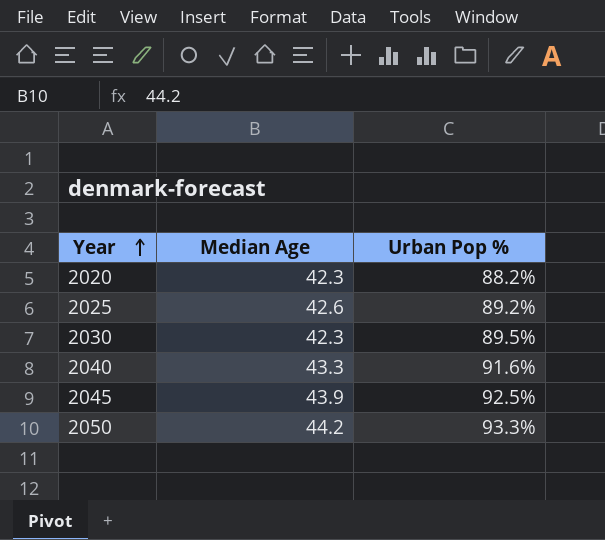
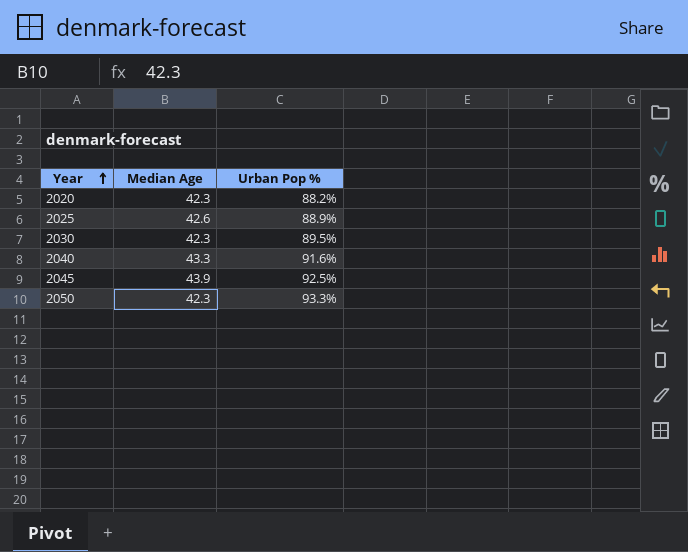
2025 | Urban Pop %: 89.2% -> 88.9%
2050 | Median Age: 44.2 -> 42.3

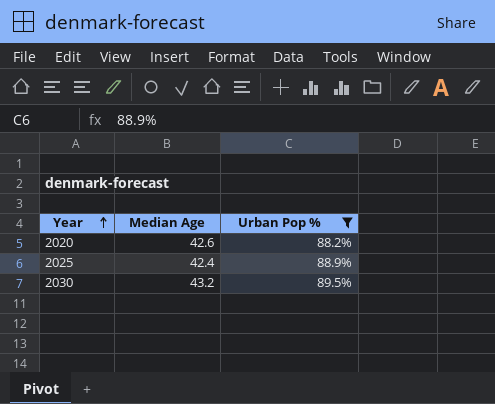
filter: none -> Urban Pop % <= 89.5%
2020 | Median Age: 42.3 -> 42.6
2025 | Median Age: 42.6 -> 42.4
2030 | Median Age: 42.3 -> 43.2

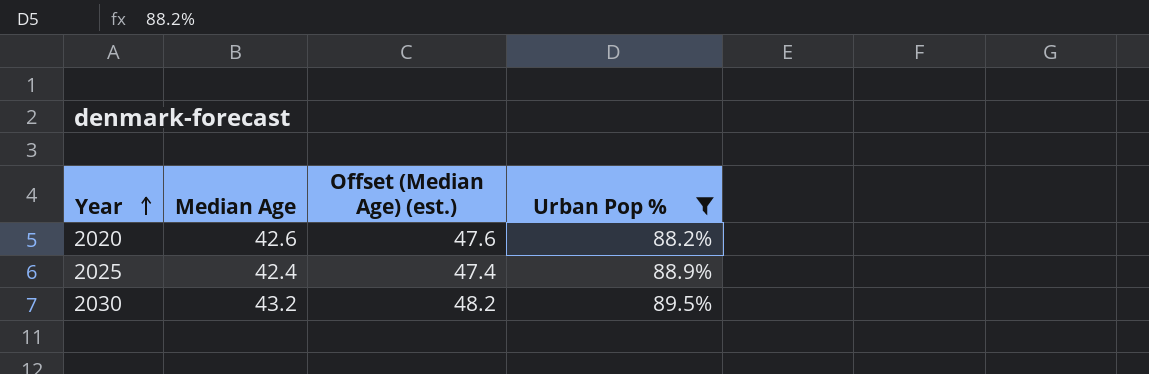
column Offset (Median Age) (est.) | formula: none -> [Median Age] + 5

